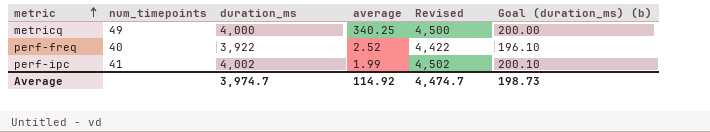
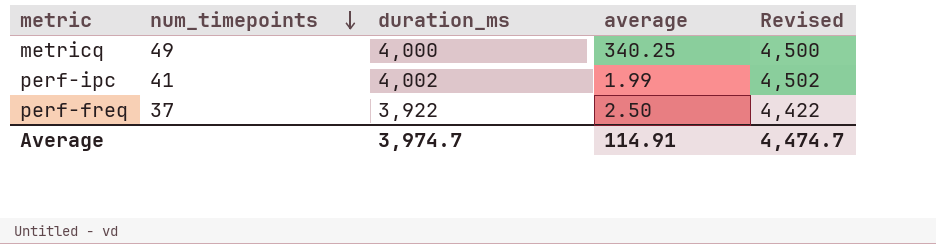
row order: metric ascending -> num_timepoints descending
column Goal (duration_ms) (b) | formula: [duration_ms] * 0.05 -> none
perf-freq | num_timepoints: 40 -> 37
perf-freq | average: 2.52 -> 2.50
Average | average: 114.92 -> 114.91

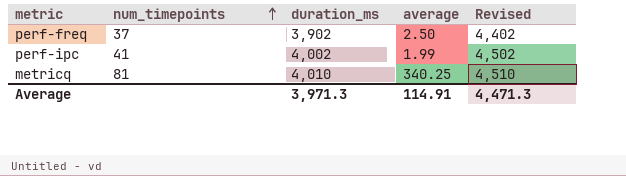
row order: num_timepoints descending -> num_timepoints ascending
perf-freq | duration_ms: 3,922 -> 3,902
perf-freq | Revised: 4,422 -> 4,402
metricq | num_timepoints: 49 -> 81
metricq | duration_ms: 4,000 -> 4,010
metricq | Revised: 4,500 -> 4,510
Average | duration_ms: 3,974.7 -> 3,971.3
Average | Revised: 4,474.7 -> 4,471.3

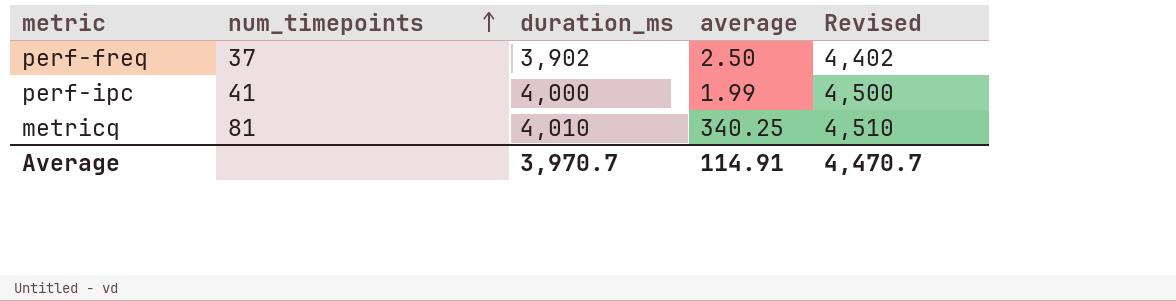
perf-ipc | duration_ms: 4,002 -> 4,000
perf-ipc | Revised: 4,502 -> 4,500
Average | duration_ms: 3,971.3 -> 3,970.7
Average | Revised: 4,471.3 -> 4,470.7

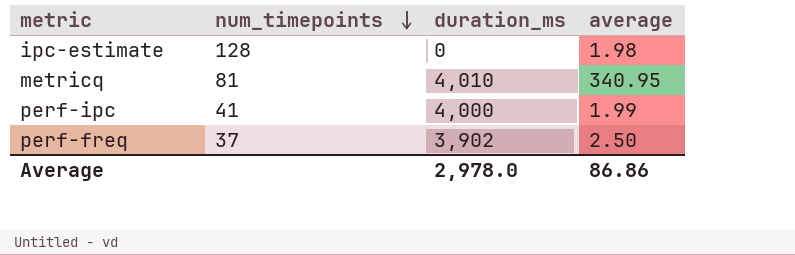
row order: num_timepoints ascending -> num_timepoints descending
column Revised | formula: [duration_ms] + 500 -> none
row ipc-estimate: none -> 128 | 0 | 1.98
metricq | average: 340.25 -> 340.95
Average | duration_ms: 3,970.7 -> 2,978.0
Average | average: 114.91 -> 86.86

